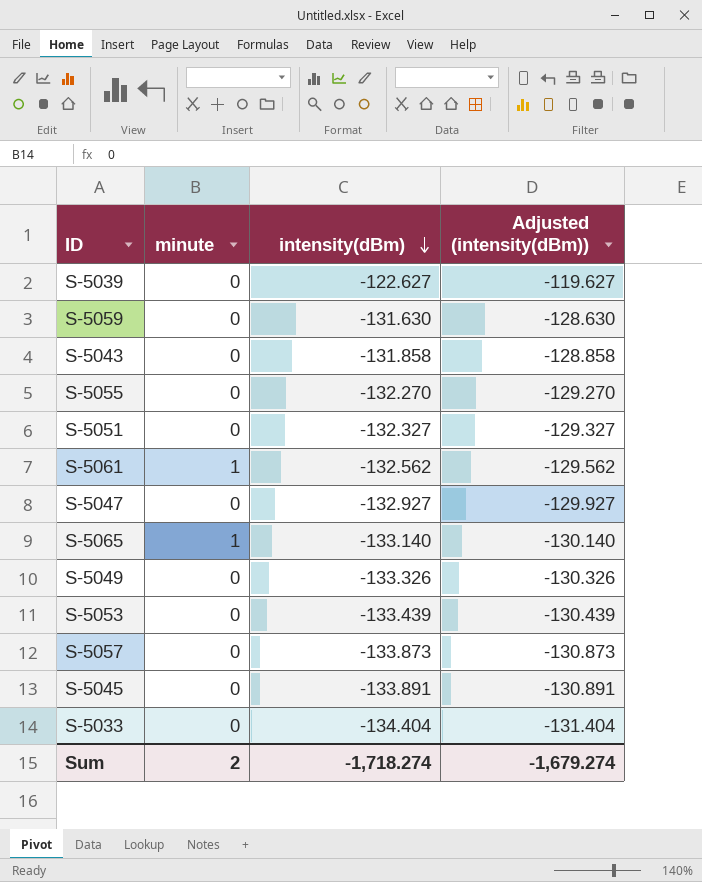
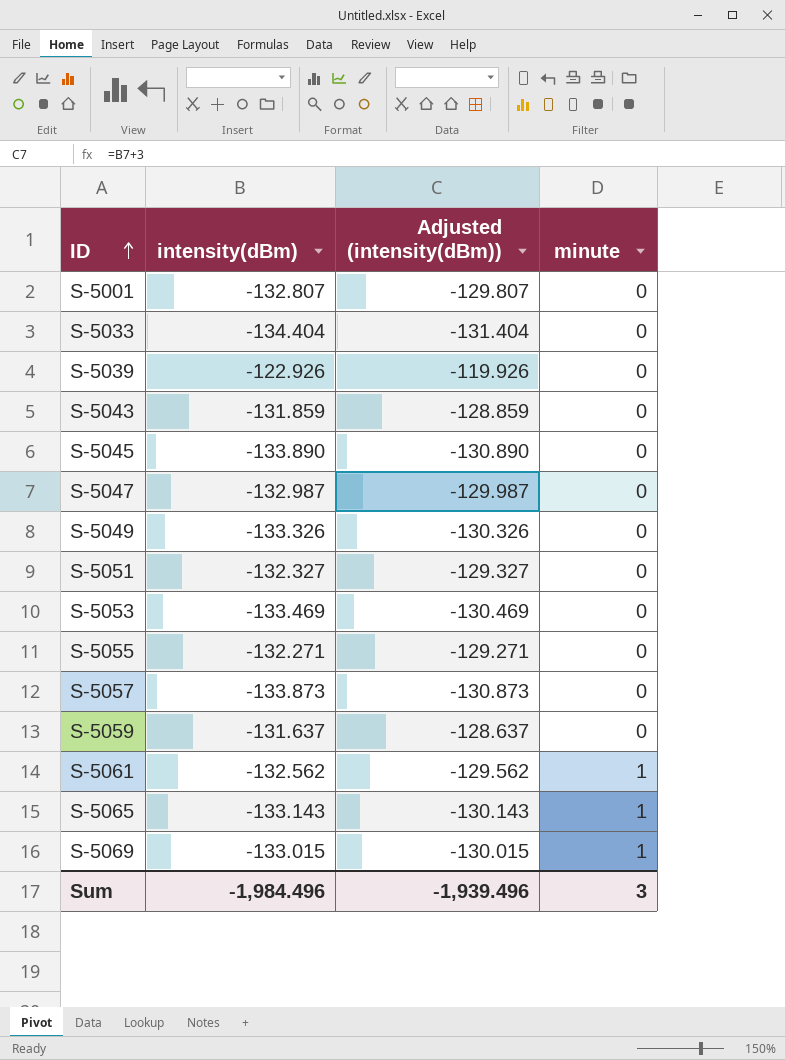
row order: intensity(dBm) descending -> ID ascending
column minute | position: 2 -> 4
row S-5001: none -> -132.807 | -129.807 | 0
S-5039 | intensity(dBm): -122.627 -> -122.926
S-5039 | Adjusted (intensity(dBm)): -119.627 -> -119.926
S-5043 | intensity(dBm): -131.858 -> -131.859
S-5043 | Adjusted (intensity(dBm)): -128.858 -> -128.859
S-5045 | intensity(dBm): -133.891 -> -133.890
S-5045 | Adjusted (intensity(dBm)): -130.891 -> -130.890
S-5047 | intensity(dBm): -132.927 -> -132.987
S-5047 | Adjusted (intensity(dBm)): -129.927 -> -129.987
S-5053 | intensity(dBm): -133.439 -> -133.469
S-5053 | Adjusted (intensity(dBm)): -130.439 -> -130.469
S-5055 | intensity(dBm): -132.270 -> -132.271
S-5055 | Adjusted (intensity(dBm)): -129.270 -> -129.271
S-5059 | intensity(dBm): -131.630 -> -131.637
S-5059 | Adjusted (intensity(dBm)): -128.630 -> -128.637
S-5065 | intensity(dBm): -133.140 -> -133.143
S-5065 | Adjusted (intensity(dBm)): -130.140 -> -130.143
row S-5069: none -> -133.015 | -130.015 | 1
Sum | intensity(dBm): -1,718.274 -> -1,984.496
Sum | Adjusted (intensity(dBm)): -1,679.274 -> -1,939.496
Sum | minute: 2 -> 3

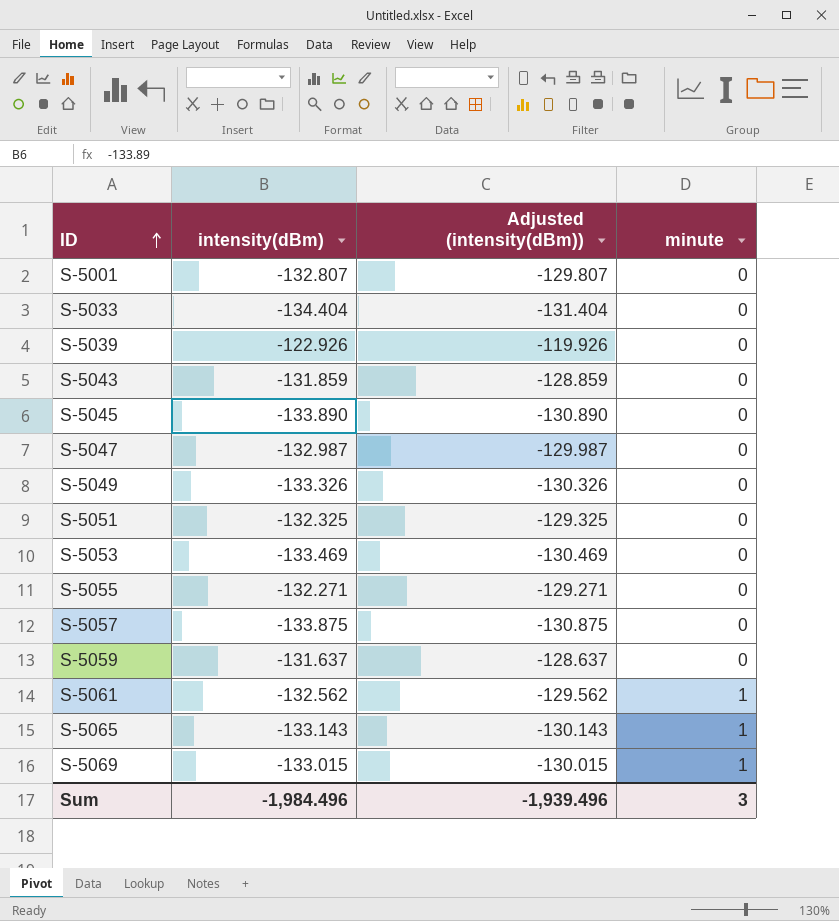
S-5051 | intensity(dBm): -132.327 -> -132.325
S-5051 | Adjusted (intensity(dBm)): -129.327 -> -129.325
S-5057 | intensity(dBm): -133.873 -> -133.875
S-5057 | Adjusted (intensity(dBm)): -130.873 -> -130.875

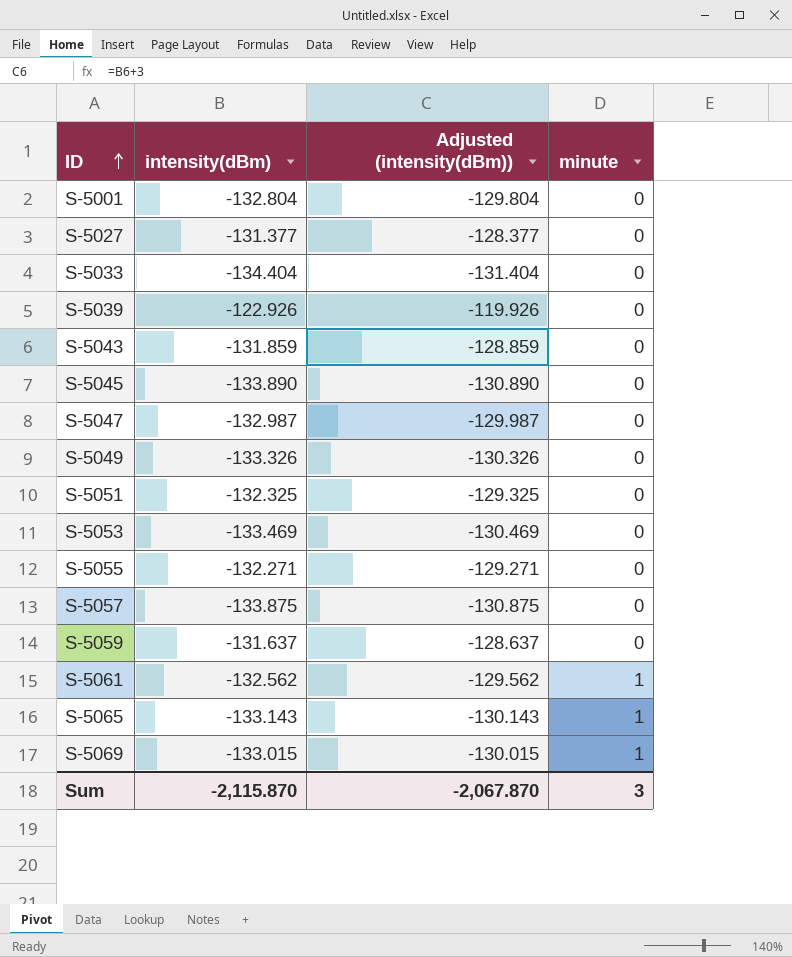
S-5001 | intensity(dBm): -132.807 -> -132.804
S-5001 | Adjusted (intensity(dBm)): -129.807 -> -129.804
row S-5027: none -> -131.377 | -128.377 | 0
Sum | intensity(dBm): -1,984.496 -> -2,115.870
Sum | Adjusted (intensity(dBm)): -1,939.496 -> -2,067.870

